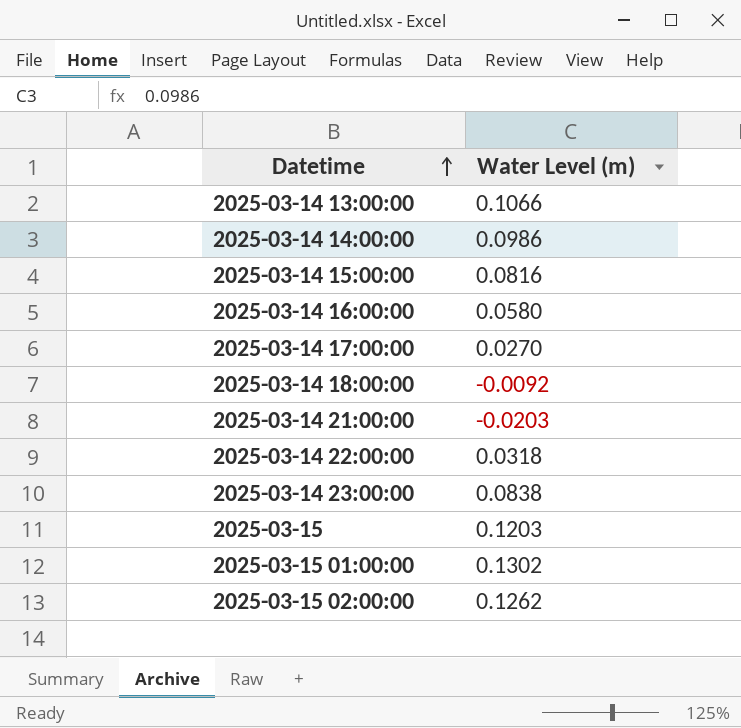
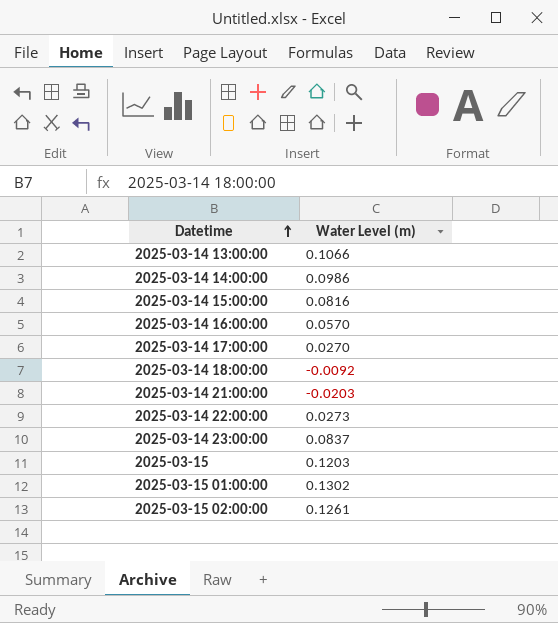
2025-03-14 16:00:00 | Water Level (m): 0.0580 -> 0.0570
2025-03-14 22:00:00 | Water Level (m): 0.0318 -> 0.0273
2025-03-14 23:00:00 | Water Level (m): 0.0838 -> 0.0837
2025-03-15 02:00:00 | Water Level (m): 0.1262 -> 0.1261

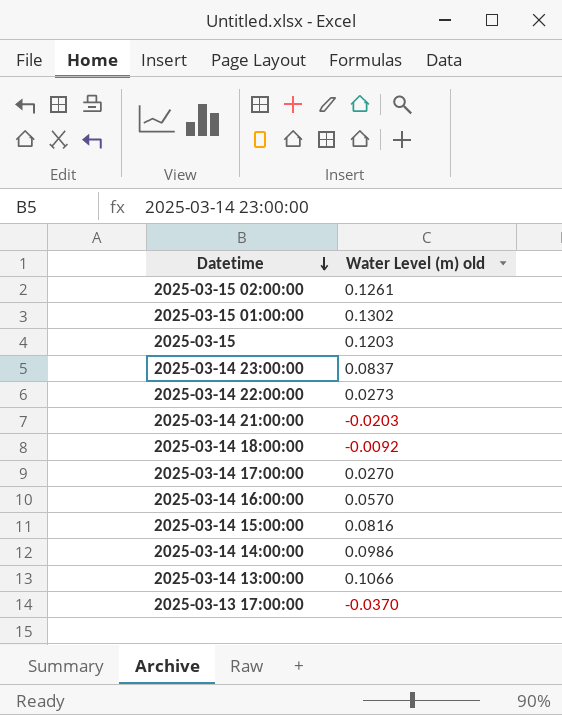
row order: Datetime ascending -> Datetime descending
column name: Water Level (m) -> Water Level (m) old
row 2025-03-13 17:00:00: none -> -0.0370

